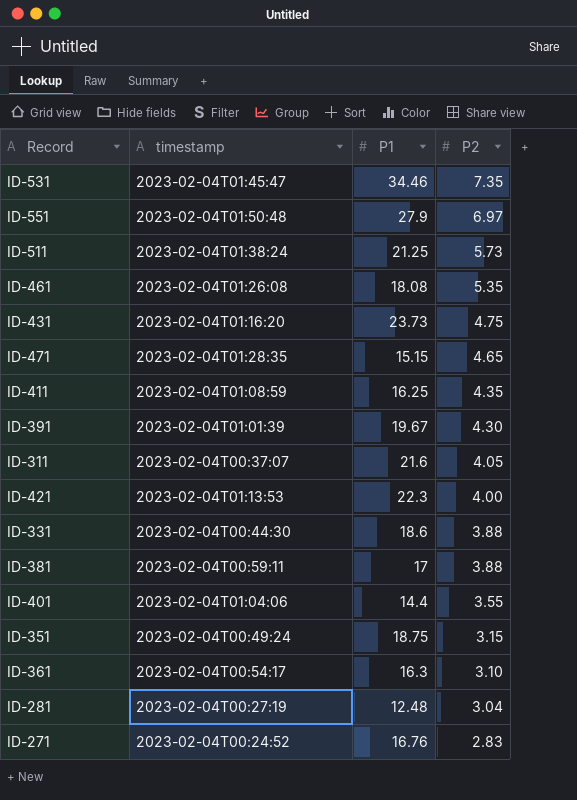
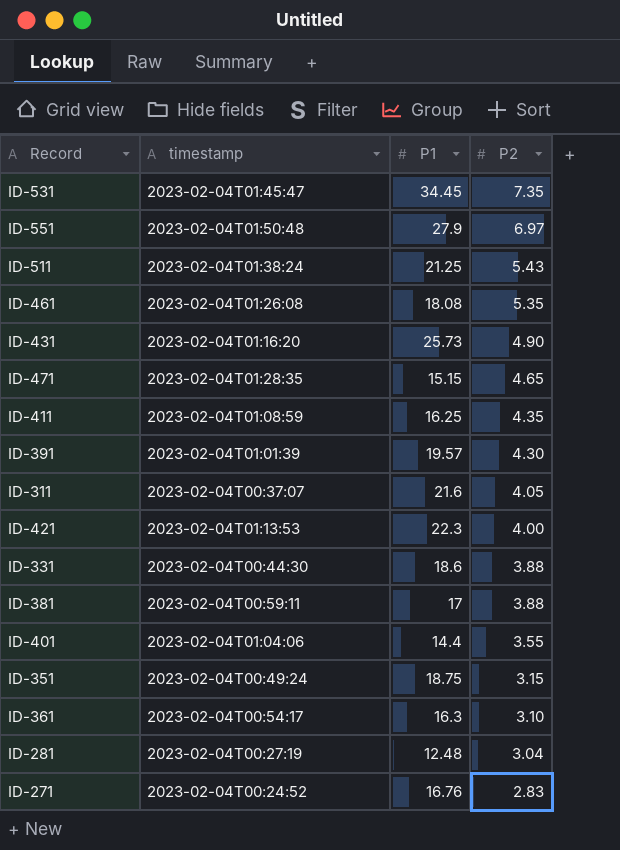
ID-531 | P1: 34.46 -> 34.45
ID-511 | P2: 5.73 -> 5.43
ID-431 | P1: 23.73 -> 25.73
ID-431 | P2: 4.75 -> 4.90
ID-391 | P1: 19.67 -> 19.57

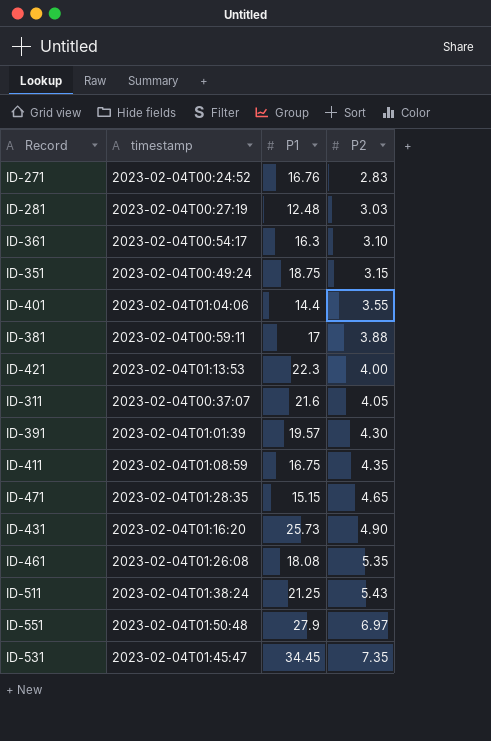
row order: P2 descending -> P2 ascending
row ID-331: 2023-02-04T00:44:30 | 18.6 | 3.88 -> none
ID-281 | P2: 3.04 -> 3.03
ID-411 | P1: 16.25 -> 16.75

